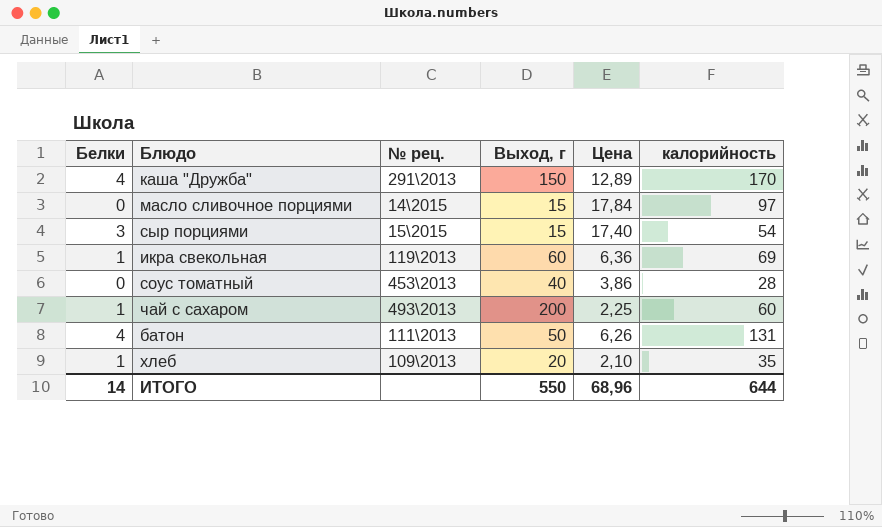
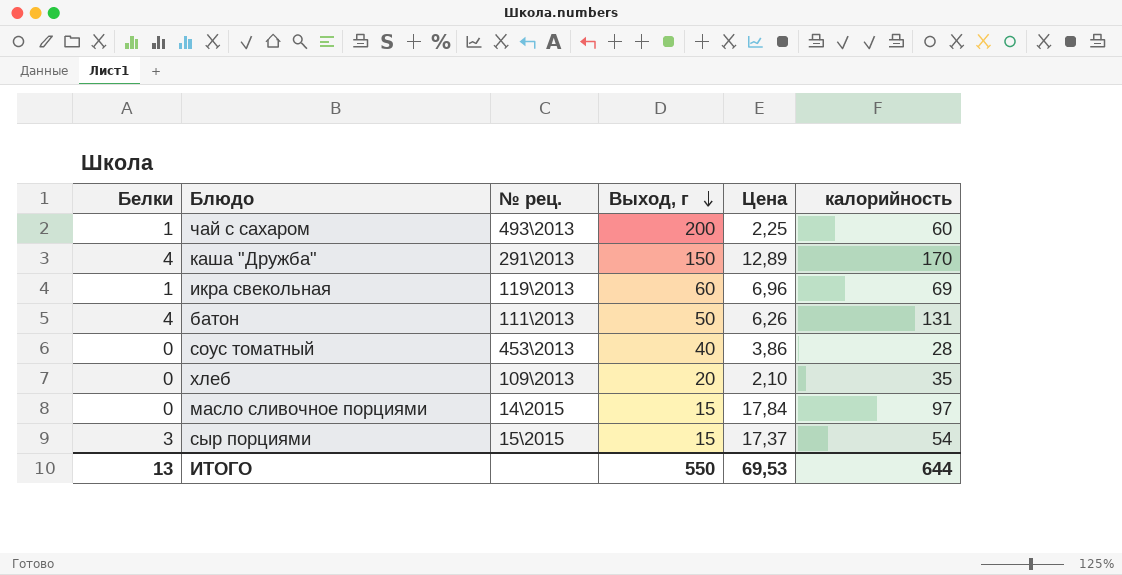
row order: none -> Выход, г descending
икра свекольная | Цена: 6,36 -> 6,96
хлеб | Белки: 1 -> 0
сыр порциями | Цена: 17,40 -> 17,37
ИТОГО | Белки: 14 -> 13
ИТОГО | Цена: 68,96 -> 69,53

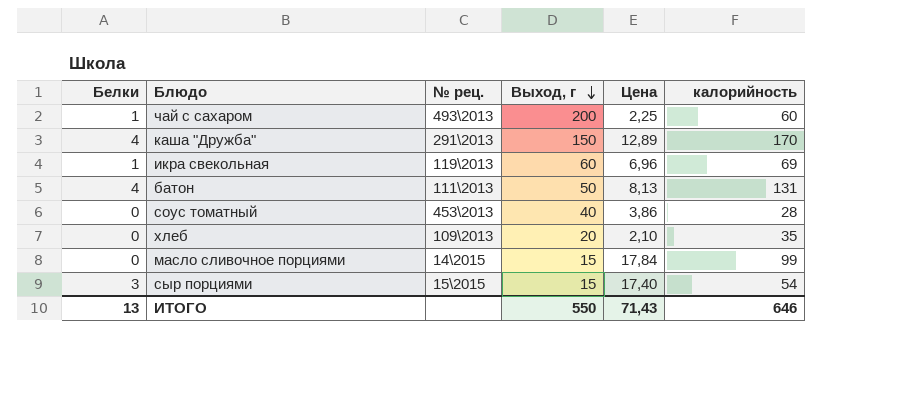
батон | Цена: 6,26 -> 8,13
масло сливочное порциями | калорийность: 97 -> 99
сыр порциями | Цена: 17,37 -> 17,40
ИТОГО | Цена: 69,53 -> 71,43
ИТОГО | калорийность: 644 -> 646

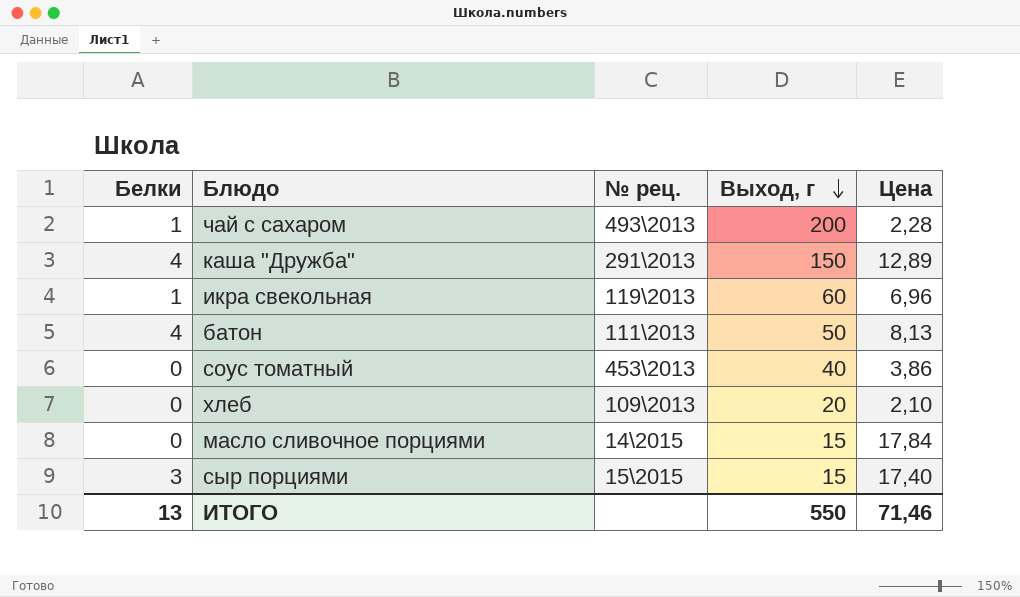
column калорийность | position: 6 -> none
чай с сахаром | Цена: 2,25 -> 2,28
ИТОГО | Цена: 71,43 -> 71,46

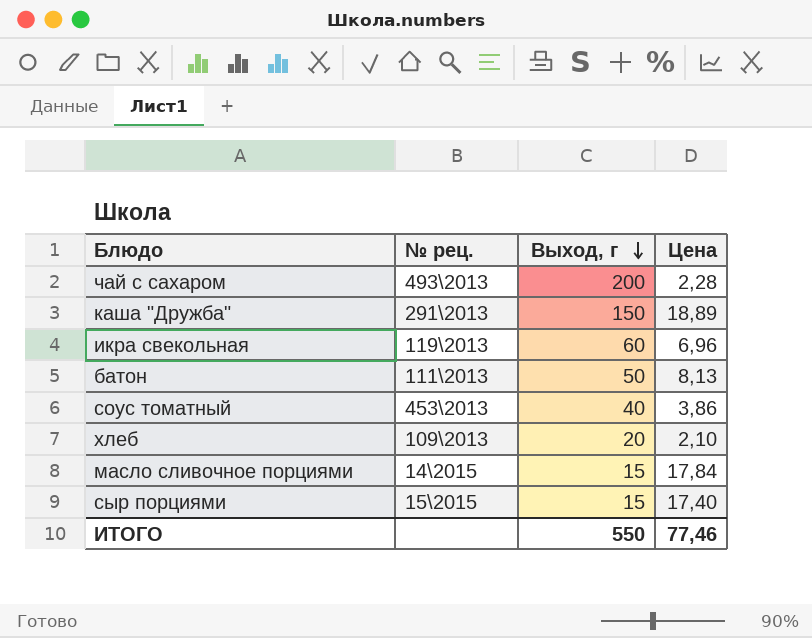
column Белки | position: 1 -> none
каша "Дружба" | Цена: 12,89 -> 18,89
ИТОГО | Цена: 71,46 -> 77,46

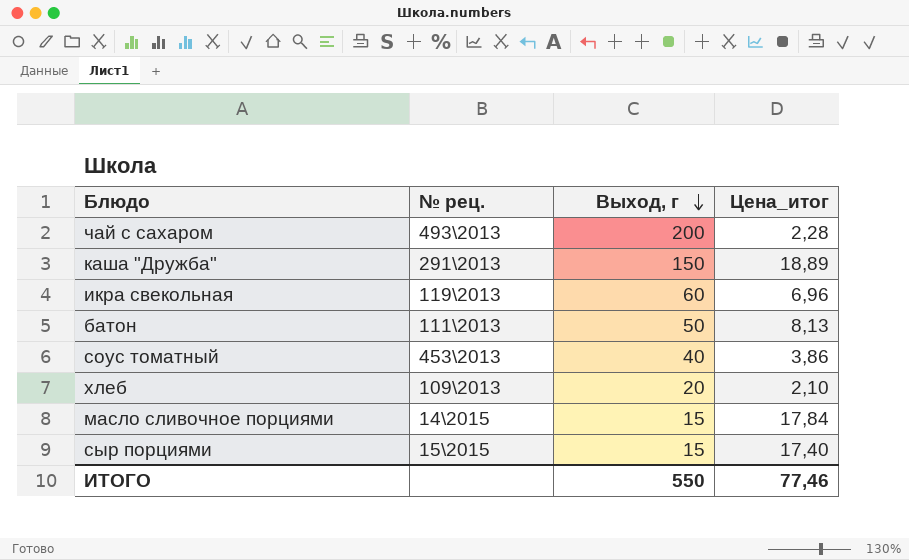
column name: Цена -> Цена_итог

